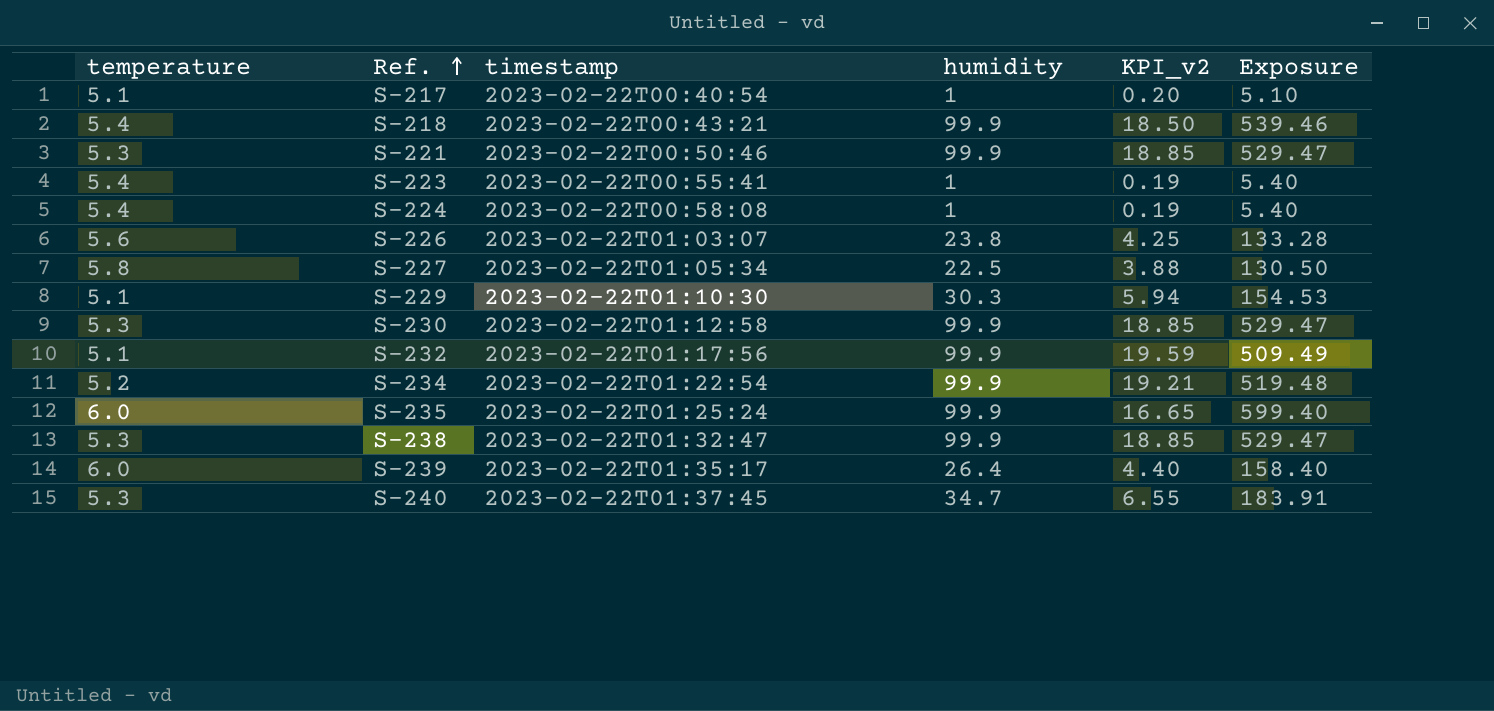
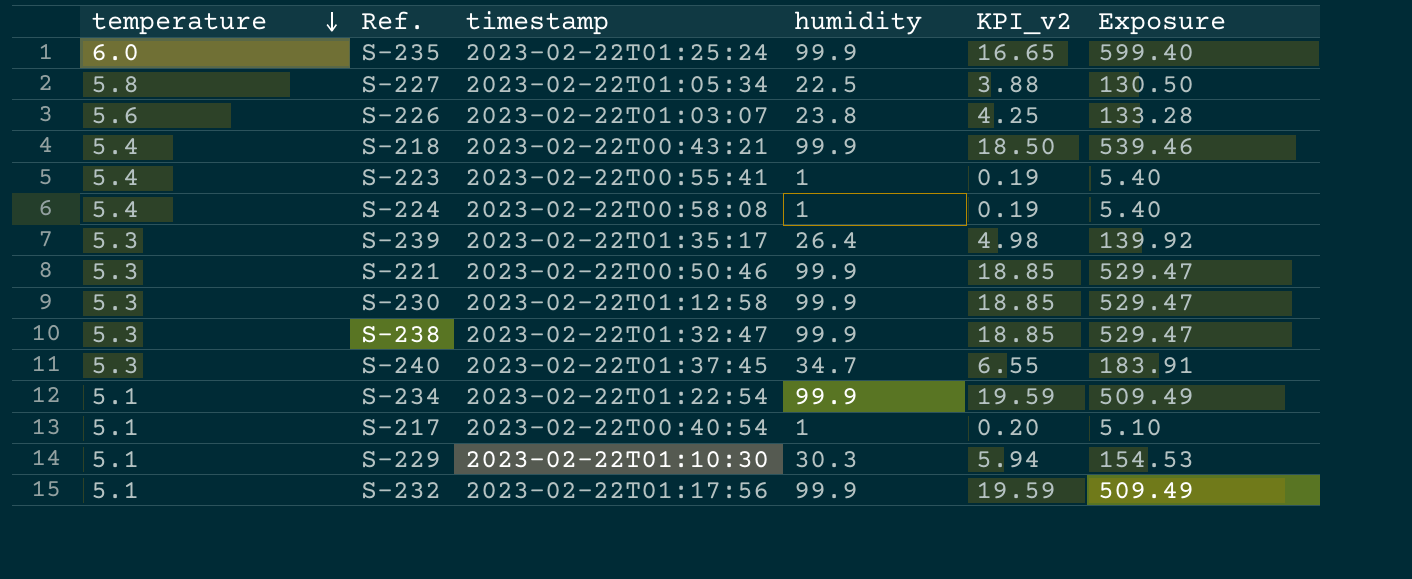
row order: Ref. ascending -> temperature descending
S-239 | temperature: 6.0 -> 5.3
S-239 | KPI_v2: 4.40 -> 4.98
S-239 | Exposure: 158.40 -> 139.92
S-234 | temperature: 5.2 -> 5.1
S-234 | KPI_v2: 19.21 -> 19.59
S-234 | Exposure: 519.48 -> 509.49

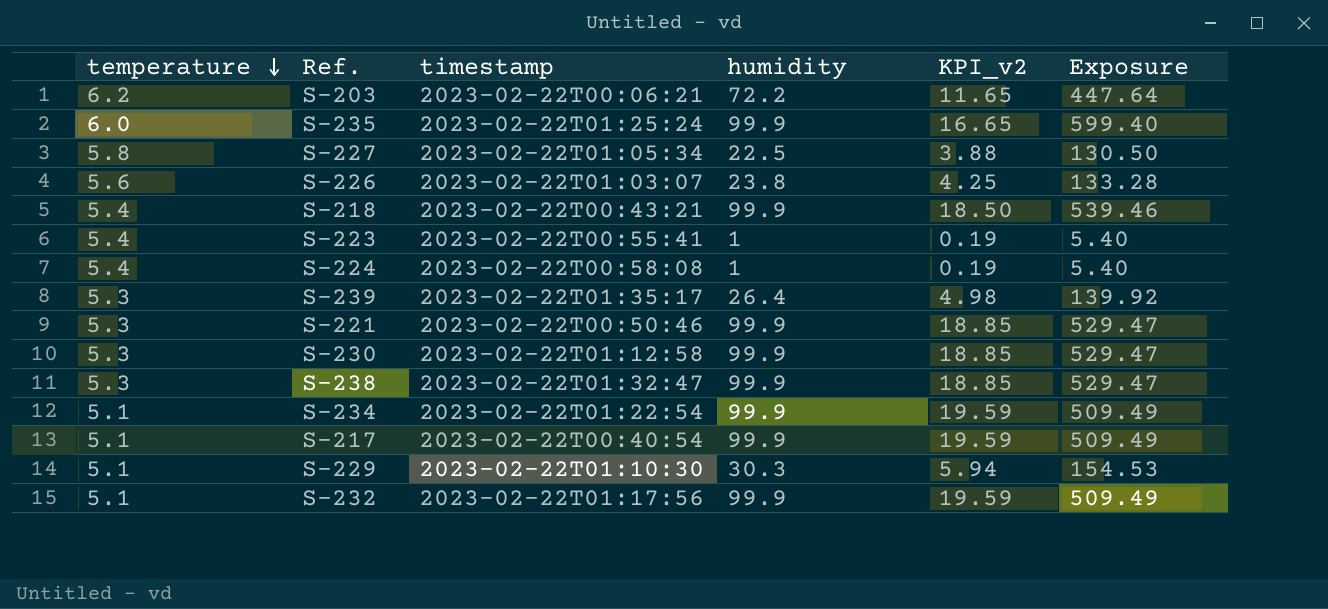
row S-240: 5.3 | 2023-02-22T01:37:45 | 34.7 | 6.55 | 183.91 -> none
row S-203: none -> 6.2 | 2023-02-22T00:06:21 | 72.2 | 11.65 | 447.64
S-217 | humidity: 1 -> 99.9
S-217 | KPI_v2: 0.20 -> 19.59
S-217 | Exposure: 5.10 -> 509.49

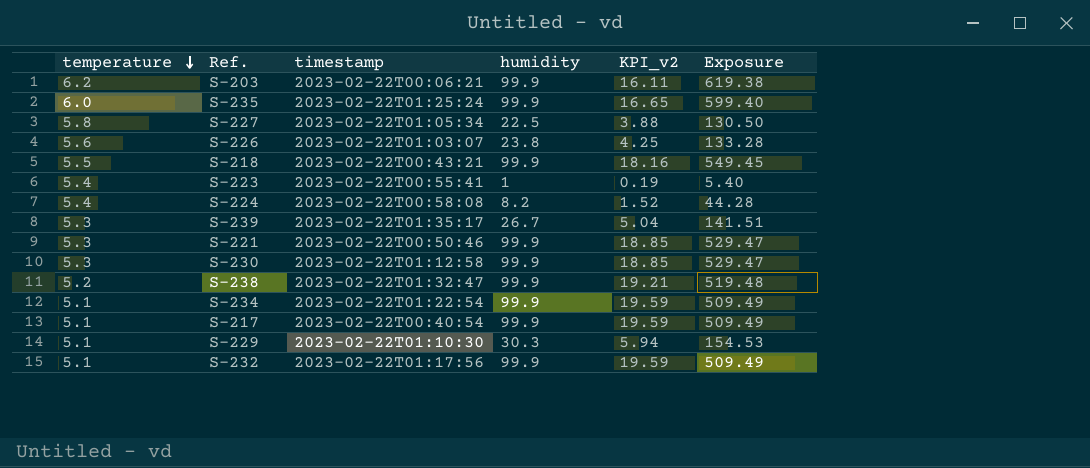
S-203 | humidity: 72.2 -> 99.9
S-203 | KPI_v2: 11.65 -> 16.11
S-203 | Exposure: 447.64 -> 619.38
S-218 | temperature: 5.4 -> 5.5
S-218 | KPI_v2: 18.50 -> 18.16
S-218 | Exposure: 539.46 -> 549.45
S-224 | humidity: 1 -> 8.2
S-224 | KPI_v2: 0.19 -> 1.52
S-224 | Exposure: 5.40 -> 44.28
S-239 | humidity: 26.4 -> 26.7
S-239 | KPI_v2: 4.98 -> 5.04
S-239 | Exposure: 139.92 -> 141.51
S-238 | temperature: 5.3 -> 5.2
S-238 | KPI_v2: 18.85 -> 19.21
S-238 | Exposure: 529.47 -> 519.48

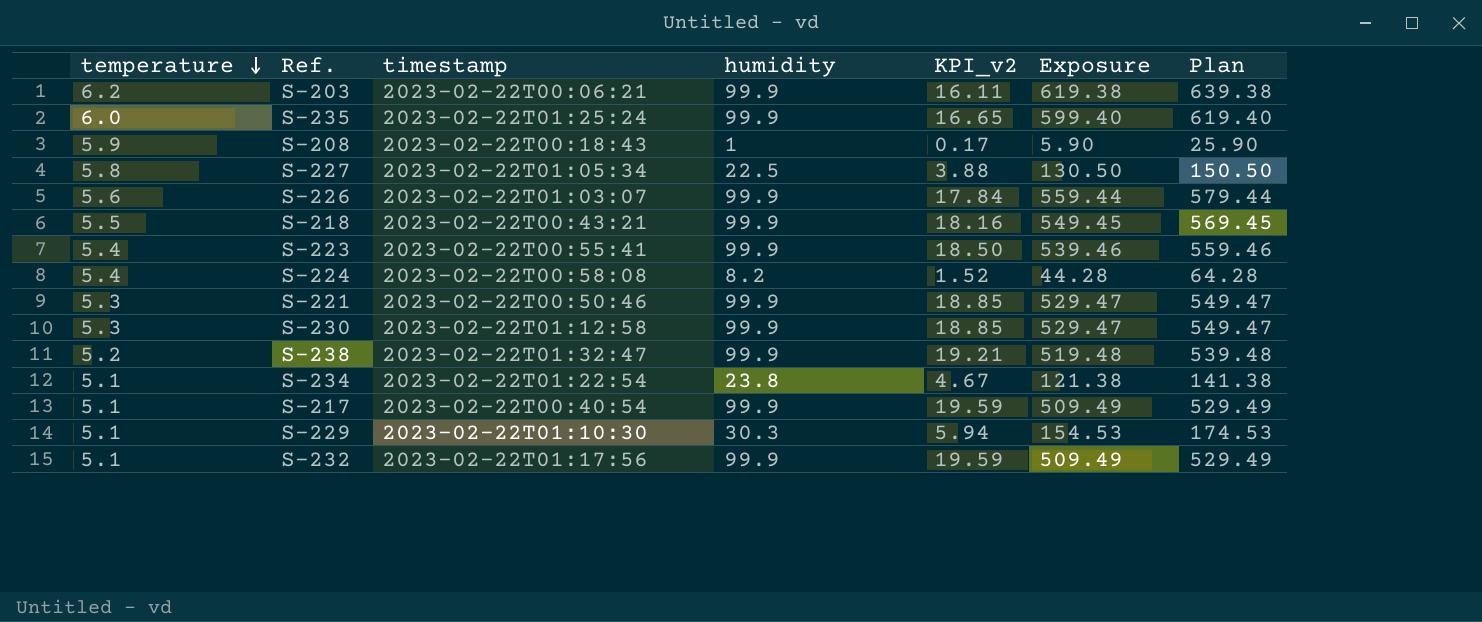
column Plan | formula: none -> [Exposure] + 20
row S-239: 5.3 | 2023-02-22T01:35:17 | 26.7 | 5.04 | 141.51 -> none
row S-208: none -> 5.9 | 2023-02-22T00:18:43 | 1 | 0.17 | 5.90 | 25.90
S-226 | humidity: 23.8 -> 99.9
S-226 | KPI_v2: 4.25 -> 17.84
S-226 | Exposure: 133.28 -> 559.44
S-223 | humidity: 1 -> 99.9
S-223 | KPI_v2: 0.19 -> 18.50
S-223 | Exposure: 5.40 -> 539.46
S-234 | humidity: 99.9 -> 23.8
S-234 | KPI_v2: 19.59 -> 4.67
S-234 | Exposure: 509.49 -> 121.38

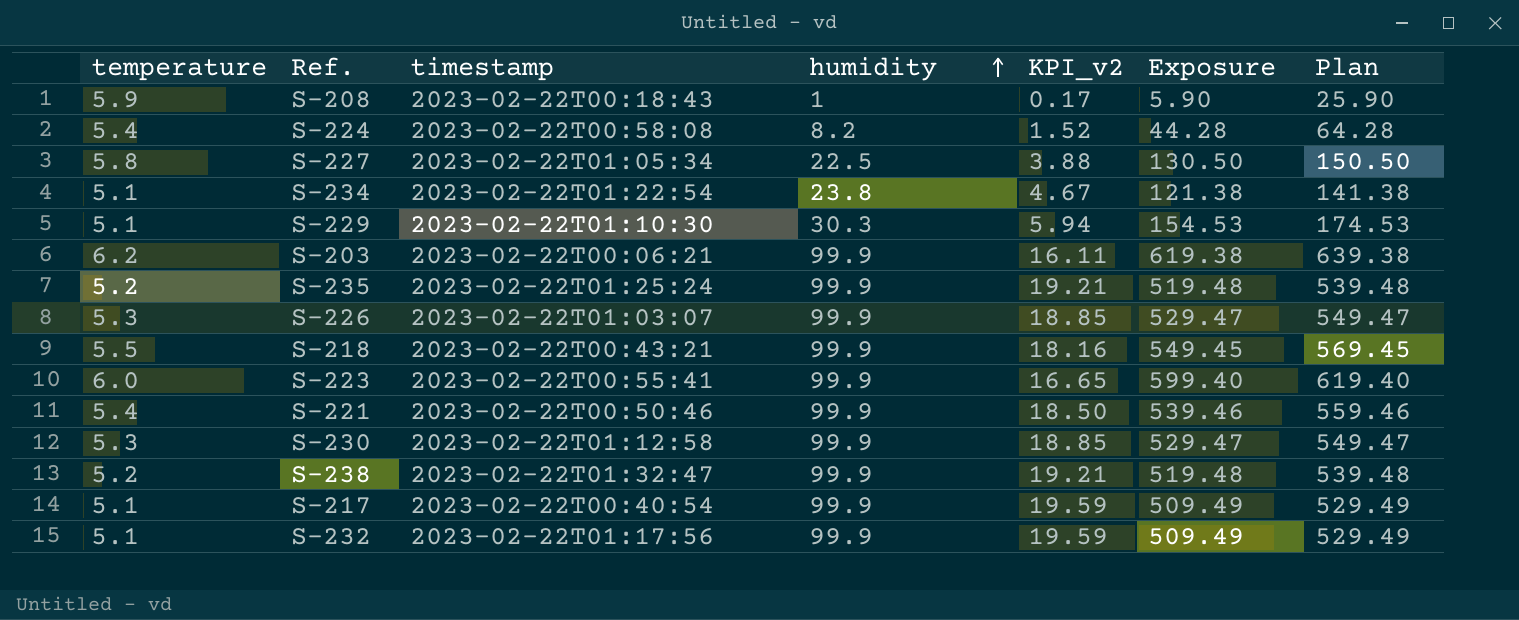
row order: temperature descending -> humidity ascending
S-235 | temperature: 6.0 -> 5.2
S-235 | KPI_v2: 16.65 -> 19.21
S-235 | Exposure: 599.40 -> 519.48
S-235 | Plan: 619.40 -> 539.48
S-226 | temperature: 5.6 -> 5.3
S-226 | KPI_v2: 17.84 -> 18.85
S-226 | Exposure: 559.44 -> 529.47
S-226 | Plan: 579.44 -> 549.47
S-223 | temperature: 5.4 -> 6.0
S-223 | KPI_v2: 18.50 -> 16.65
S-223 | Exposure: 539.46 -> 599.40
S-223 | Plan: 559.46 -> 619.40
S-221 | temperature: 5.3 -> 5.4
S-221 | KPI_v2: 18.85 -> 18.50
S-221 | Exposure: 529.47 -> 539.46
S-221 | Plan: 549.47 -> 559.46

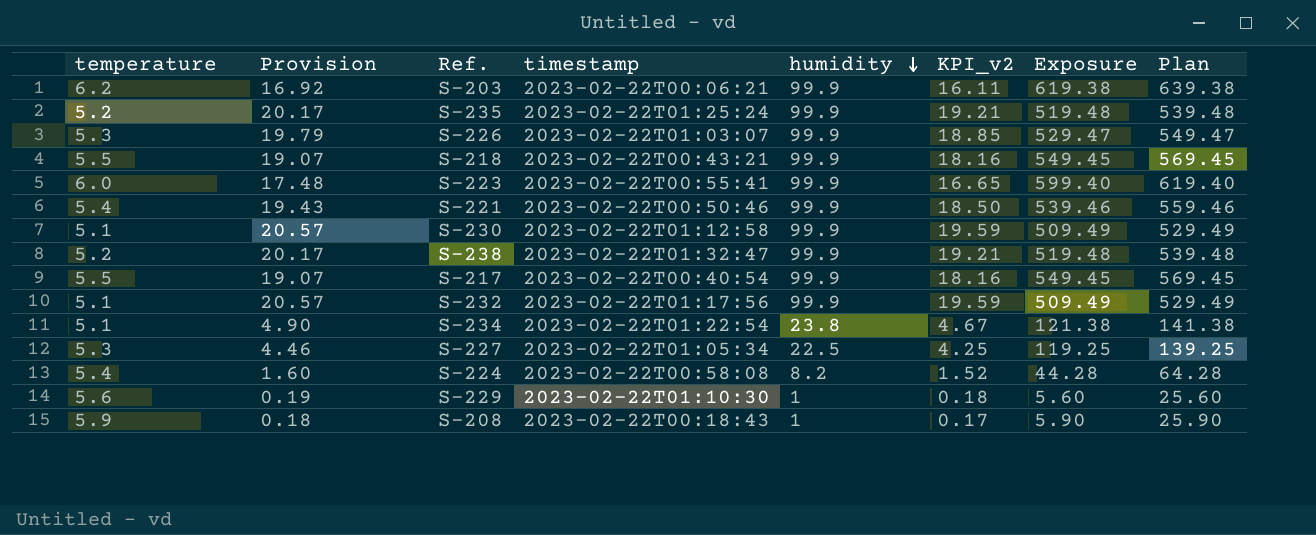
row order: humidity ascending -> humidity descending
column Provision | formula: none -> [KPI_v2] * 1.05
S-230 | temperature: 5.3 -> 5.1
S-230 | KPI_v2: 18.85 -> 19.59
S-230 | Exposure: 529.47 -> 509.49
S-230 | Plan: 549.47 -> 529.49
S-217 | temperature: 5.1 -> 5.5
S-217 | KPI_v2: 19.59 -> 18.16
S-217 | Exposure: 509.49 -> 549.45
S-217 | Plan: 529.49 -> 569.45
S-227 | temperature: 5.8 -> 5.3
S-227 | KPI_v2: 3.88 -> 4.25
S-227 | Exposure: 130.50 -> 119.25
S-227 | Plan: 150.50 -> 139.25
S-229 | temperature: 5.1 -> 5.6
S-229 | humidity: 30.3 -> 1
S-229 | KPI_v2: 5.94 -> 0.18
S-229 | Exposure: 154.53 -> 5.60
S-229 | Plan: 174.53 -> 25.60

